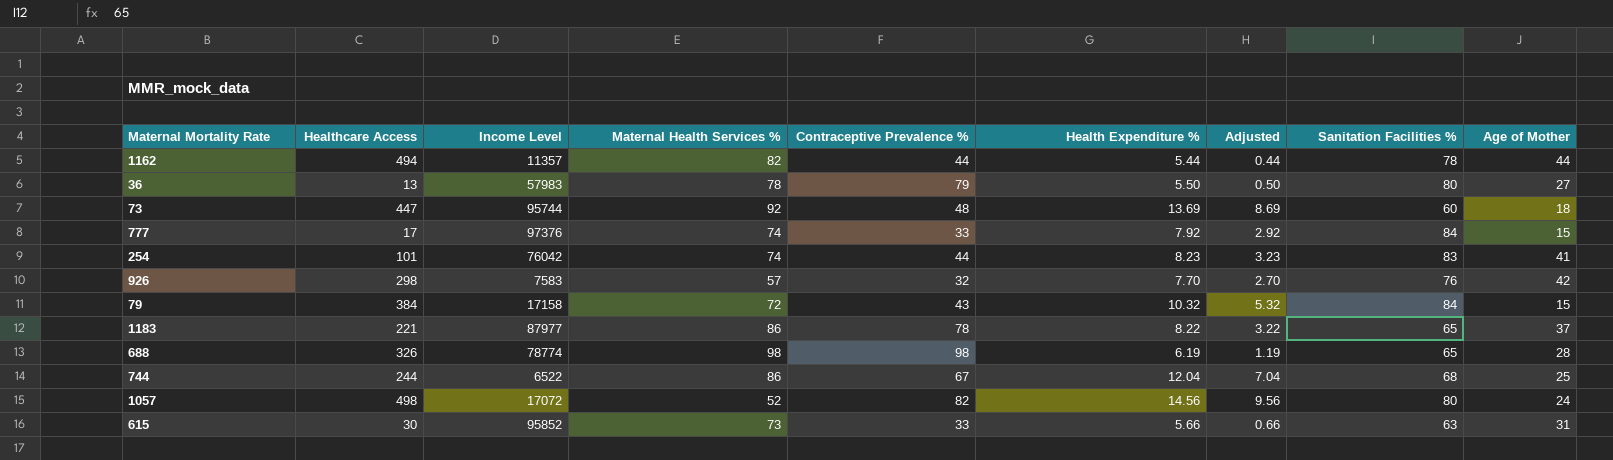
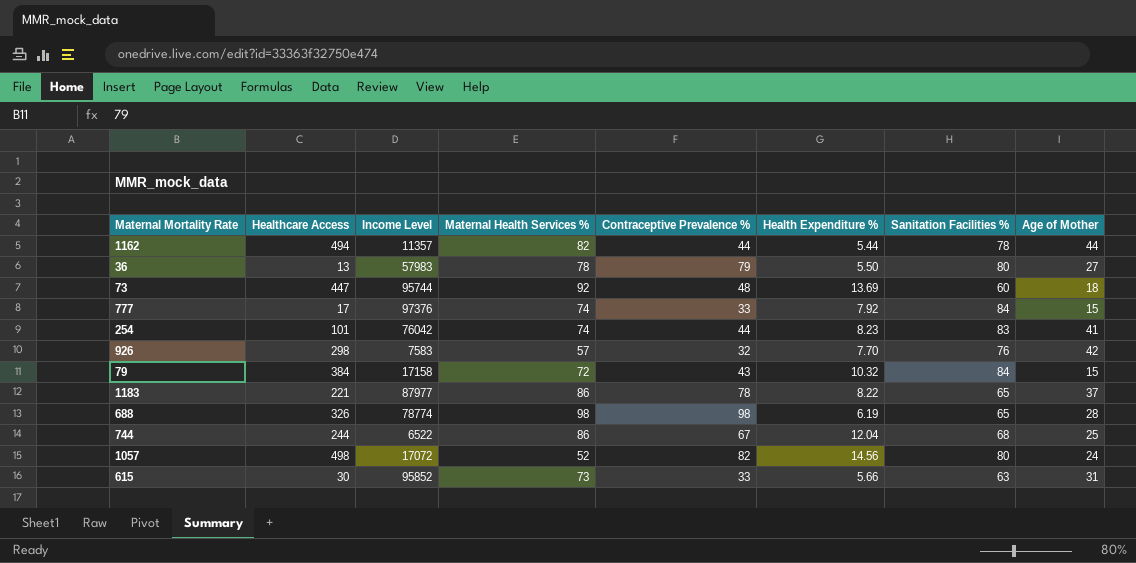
column Adjusted | formula: [Health Expenditure %] - 5 -> none

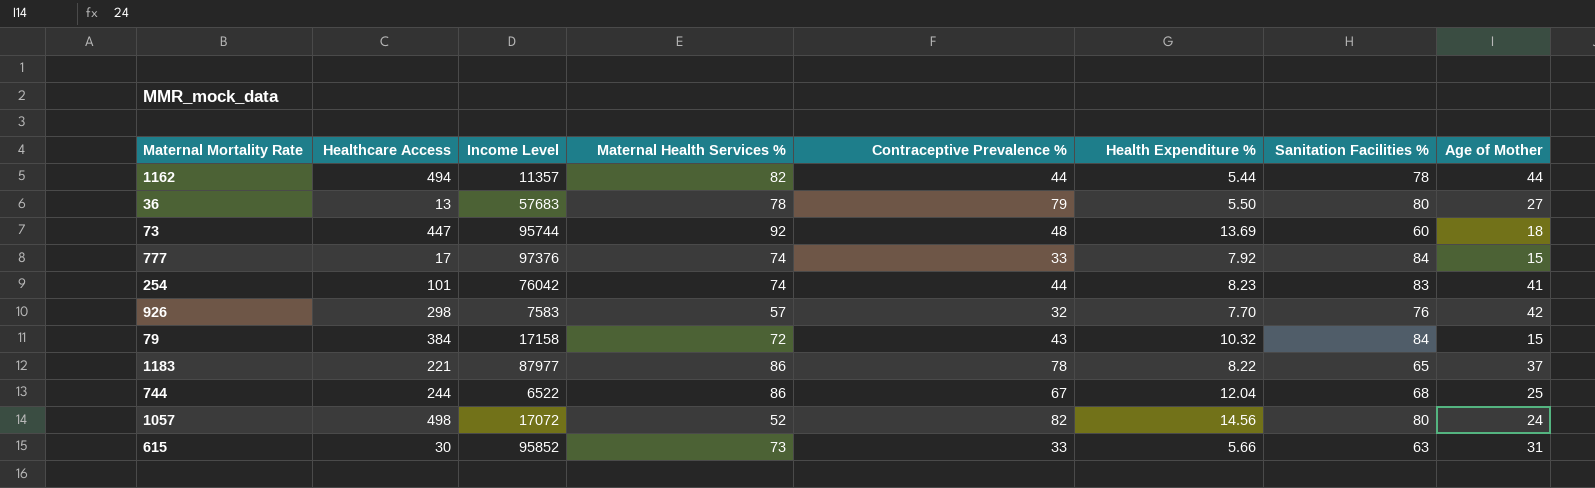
row 688: 326 | 78774 | 98 | 98 | 6.19 | 65 | 28 -> none
36 | Income Level: 57983 -> 57683

